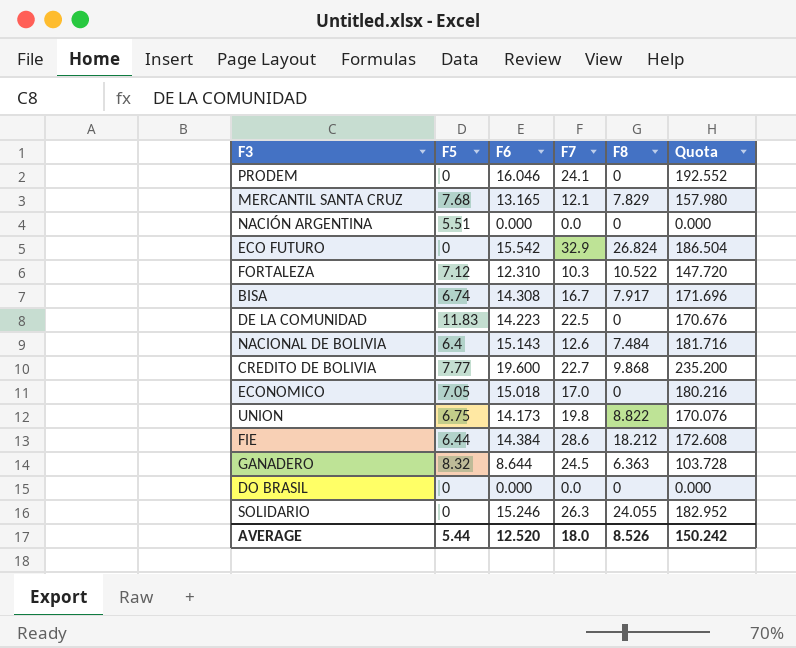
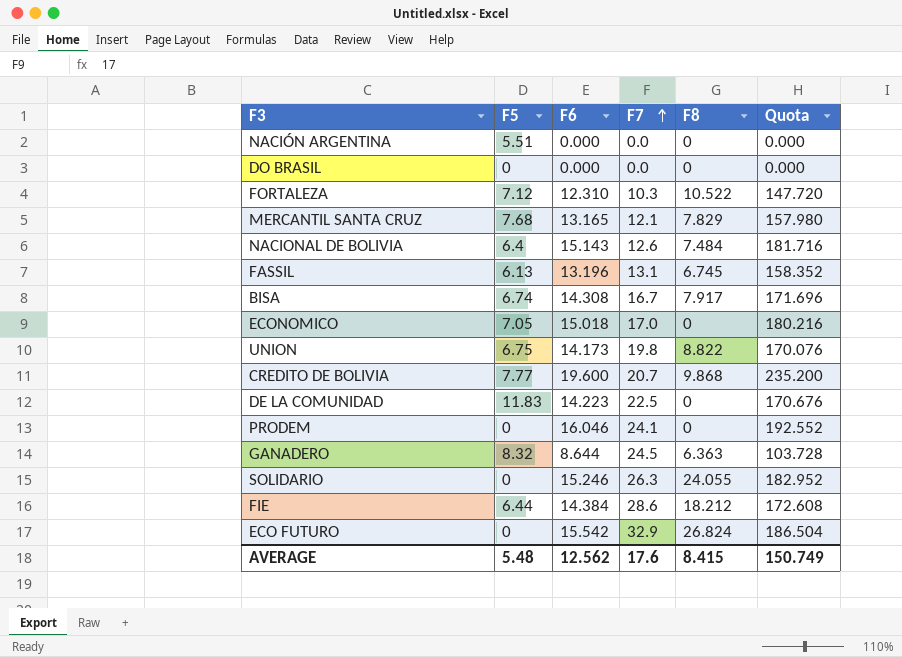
row order: none -> F7 ascending
row FASSIL: none -> 6.13 | 13.196 | 13.1 | 6.745 | 158.352
CREDITO DE BOLIVIA | F7: 22.7 -> 20.7
AVERAGE | F5: 5.44 -> 5.48
AVERAGE | F6: 12.520 -> 12.562
AVERAGE | F7: 18.0 -> 17.6
AVERAGE | F8: 8.526 -> 8.415
AVERAGE | Quota: 150.242 -> 150.749

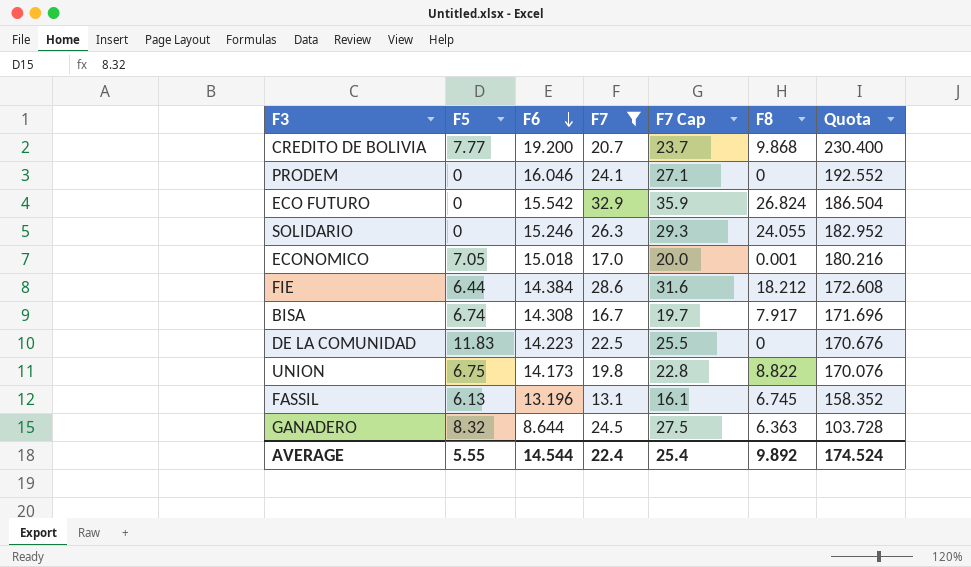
filter: none -> F7 >= 13.1
row order: F7 ascending -> F6 descending
column F7 Cap | formula: none -> [F7] + 3
CREDITO DE BOLIVIA | F6: 19.600 -> 19.200
CREDITO DE BOLIVIA | Quota: 235.200 -> 230.400
ECONOMICO | F8: 0 -> 0.001
AVERAGE | F5: 5.48 -> 5.55
AVERAGE | F6: 12.562 -> 14.544
AVERAGE | F7: 17.6 -> 22.4
AVERAGE | F8: 8.415 -> 9.892
AVERAGE | Quota: 150.749 -> 174.524

